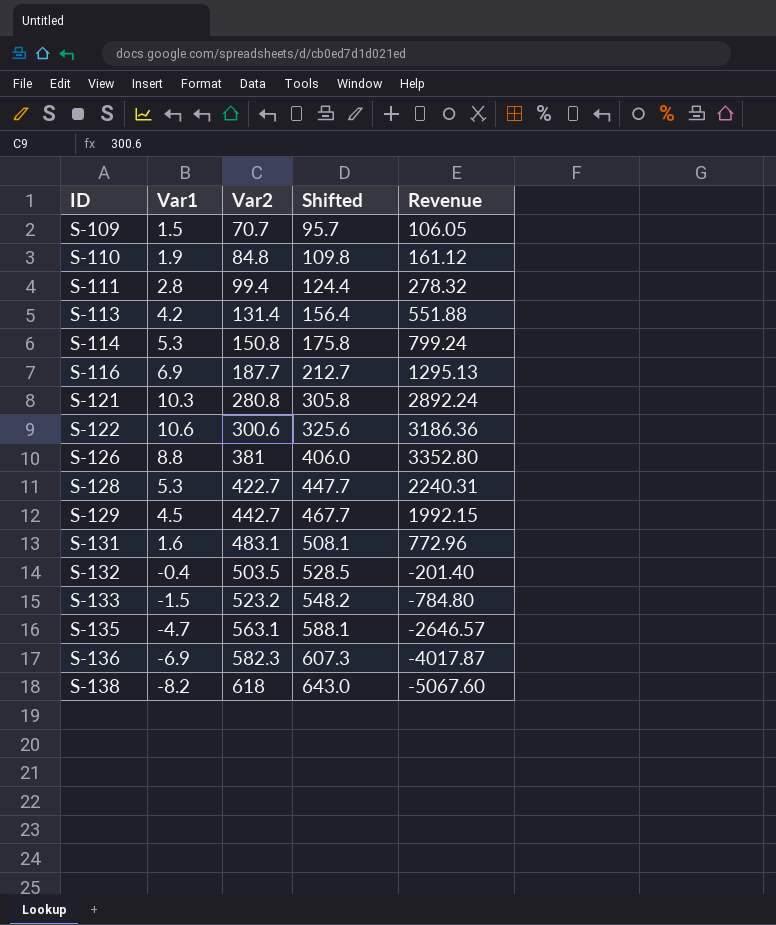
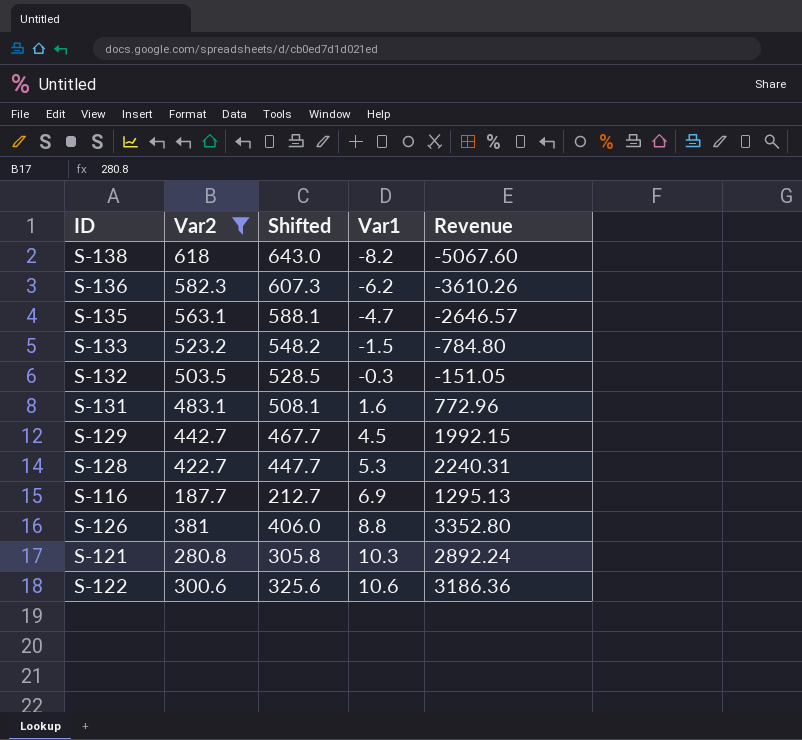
filter: none -> Var2 >= 187.7
row order: ID ascending -> Var1 ascending
column Var1 | position: 2 -> 4
S-136 | Var1: -6.9 -> -6.2
S-136 | Revenue: -4017.87 -> -3610.26
S-132 | Var1: -0.4 -> -0.3
S-132 | Revenue: -201.40 -> -151.05

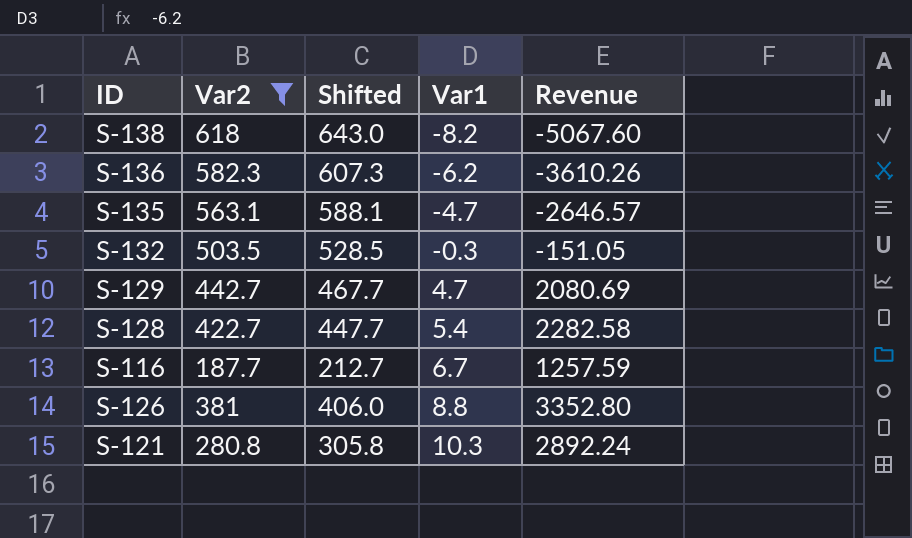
row S-133: 523.2 | 548.2 | -1.5 | -784.80 -> none
row S-131: 483.1 | 508.1 | 1.6 | 772.96 -> none
row S-122: 300.6 | 325.6 | 10.6 | 3186.36 -> none
S-129 | Var1: 4.5 -> 4.7
S-129 | Revenue: 1992.15 -> 2080.69
S-128 | Var1: 5.3 -> 5.4
S-128 | Revenue: 2240.31 -> 2282.58
S-116 | Var1: 6.9 -> 6.7
S-116 | Revenue: 1295.13 -> 1257.59

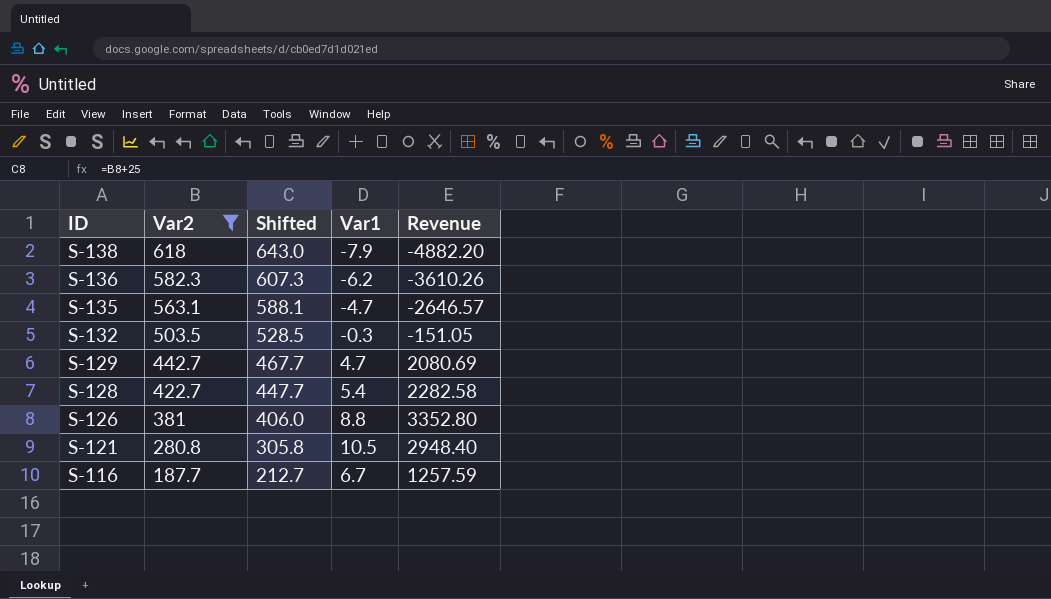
row order: Var1 ascending -> ID descending
S-138 | Var1: -8.2 -> -7.9
S-138 | Revenue: -5067.60 -> -4882.20
S-121 | Var1: 10.3 -> 10.5
S-121 | Revenue: 2892.24 -> 2948.40

